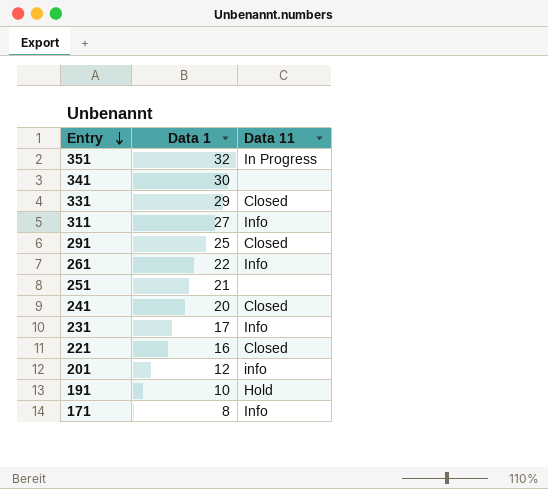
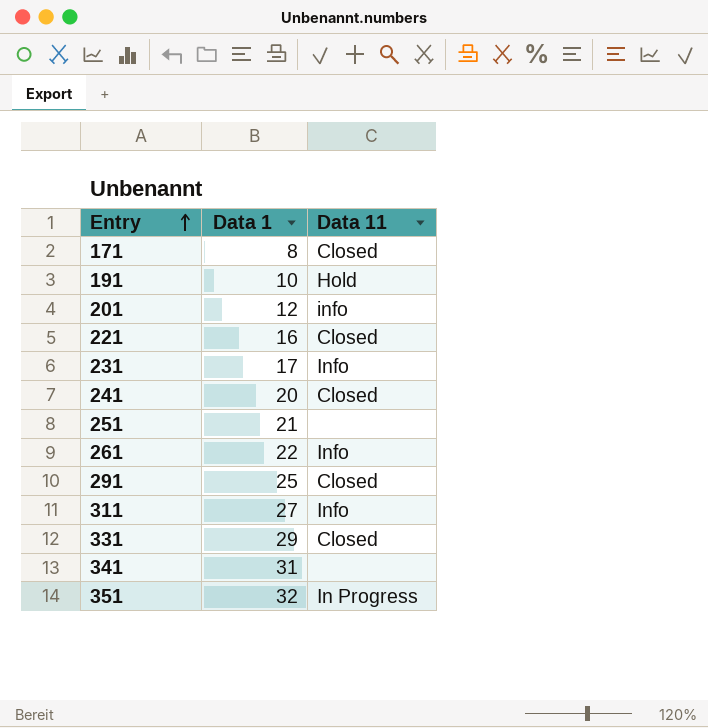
row order: Entry descending -> Entry ascending
171 | Data 11: Info -> Closed
341 | Data 1: 30 -> 31

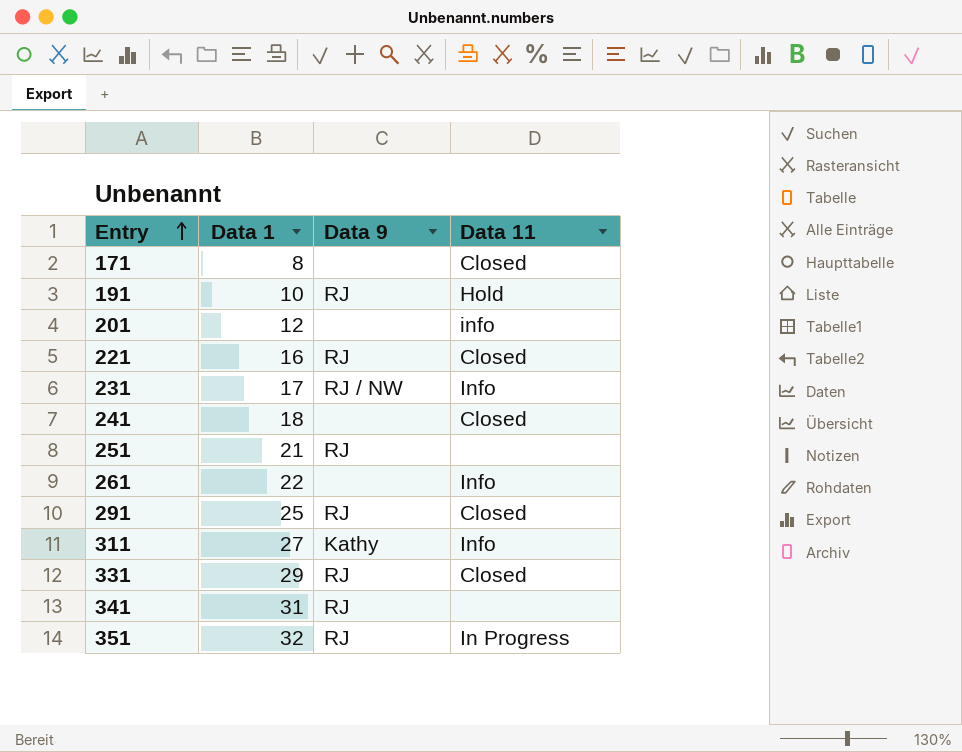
column Data 9 | position: none -> 3
241 | Data 1: 20 -> 18

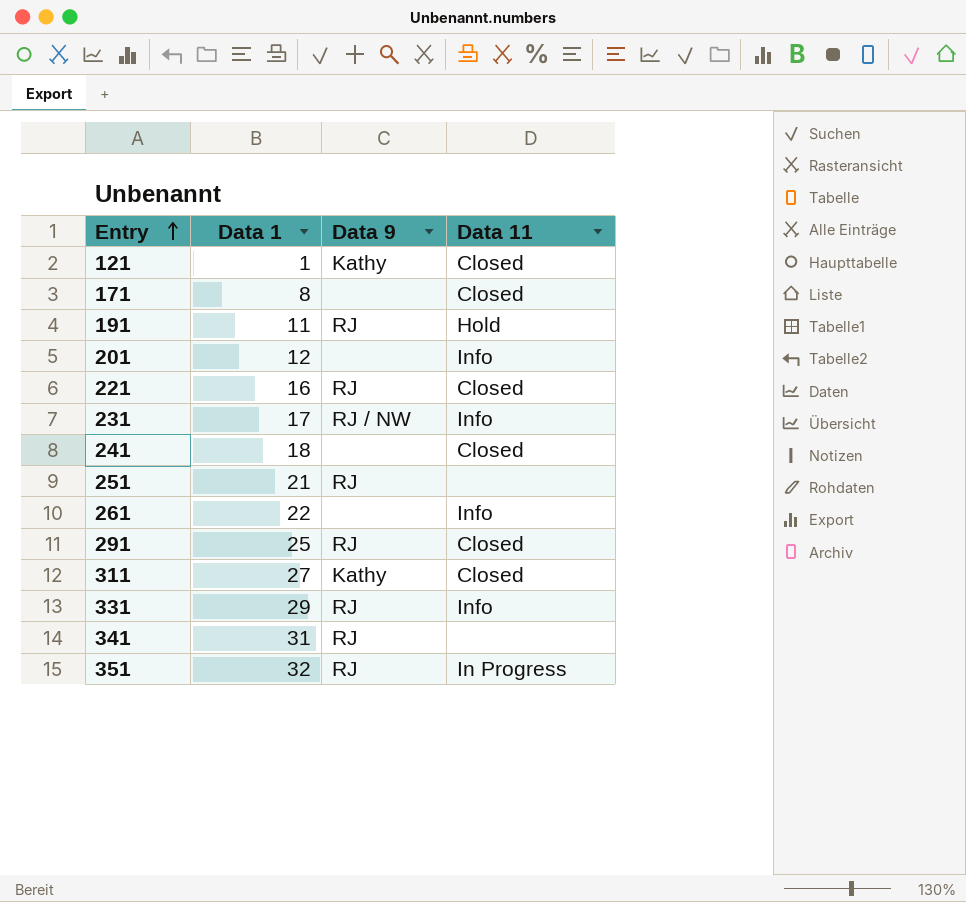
row 121: none -> 1 | Kathy | Closed
191 | Data 1: 10 -> 11
201 | Data 11: info -> Info
311 | Data 11: Info -> Closed
331 | Data 11: Closed -> Info

